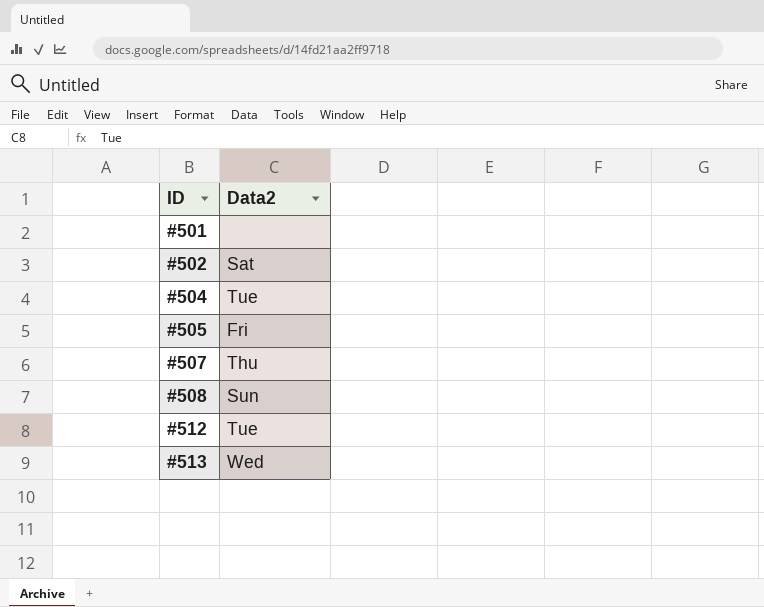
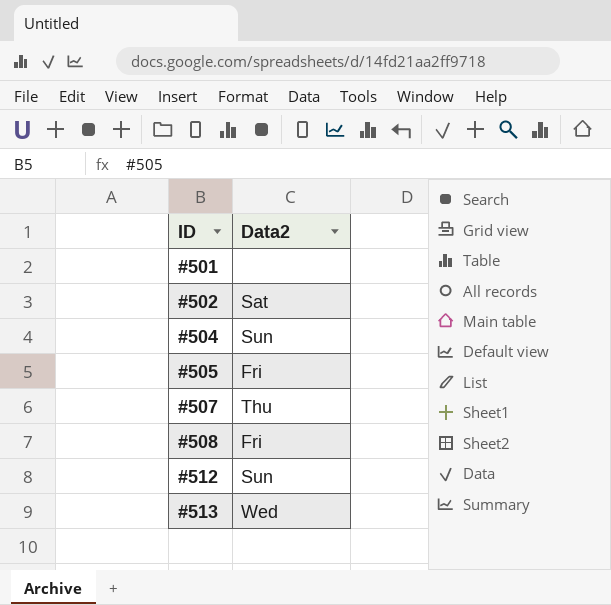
#504 | Data2: Tue -> Sun
#508 | Data2: Sun -> Fri
#512 | Data2: Tue -> Sun

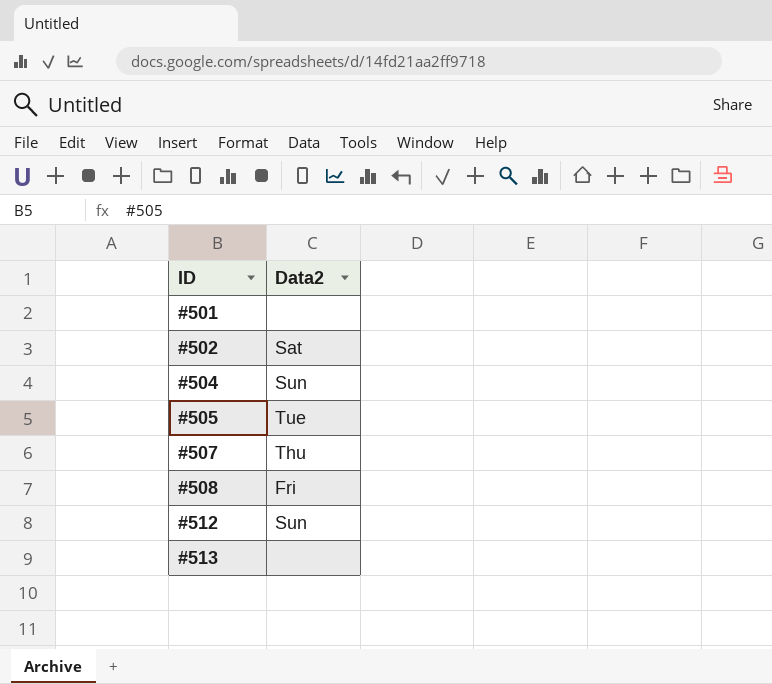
#505 | Data2: Fri -> Tue
#513 | Data2: Wed -> none

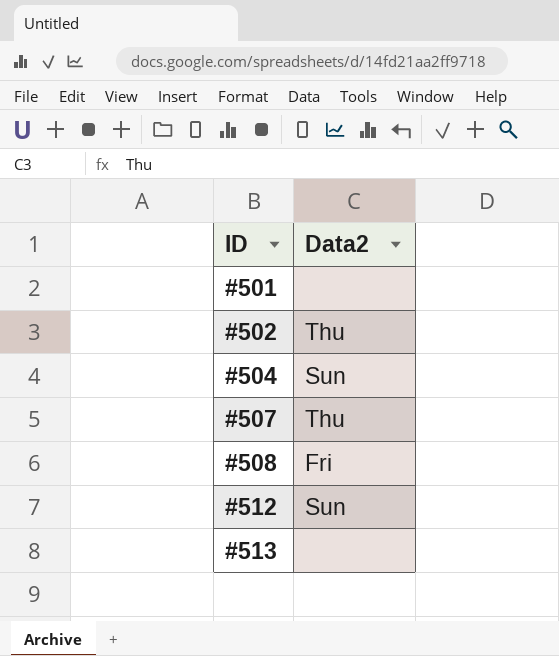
row #505: Tue -> none
#502 | Data2: Sat -> Thu

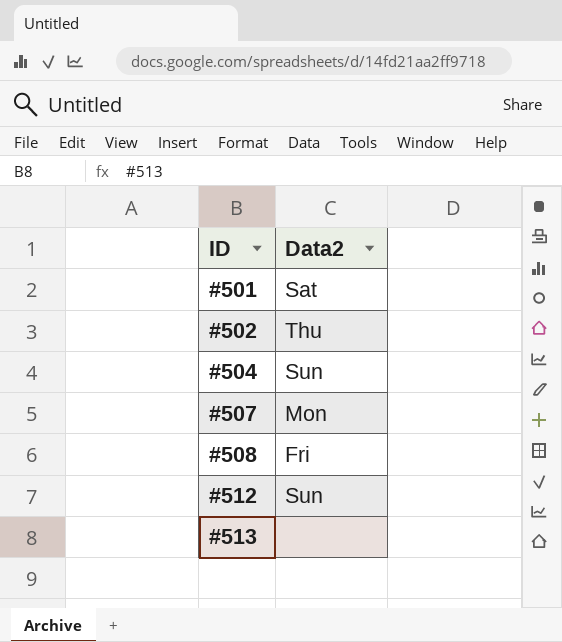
#501 | Data2: none -> Sat
#507 | Data2: Thu -> Mon

